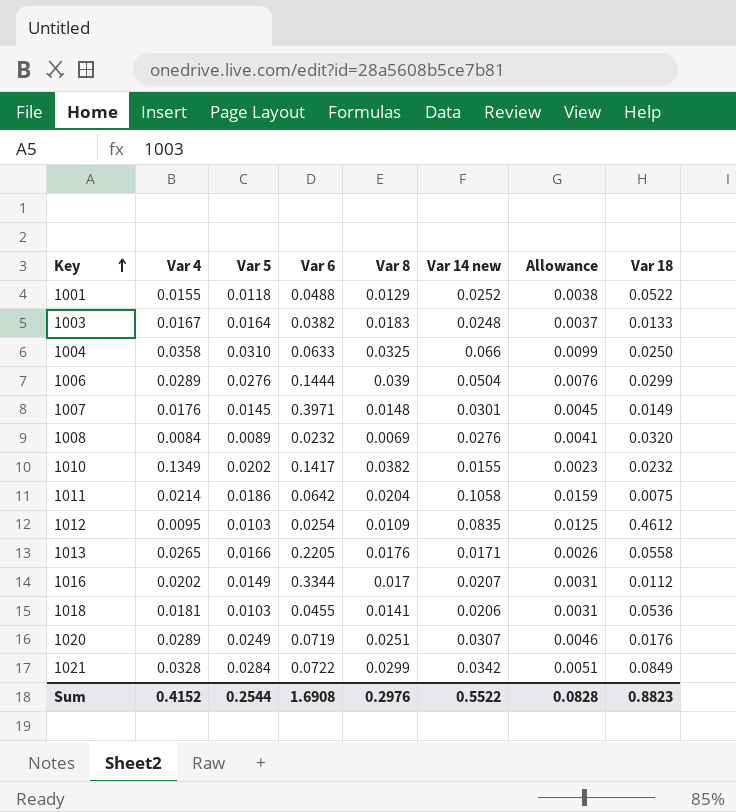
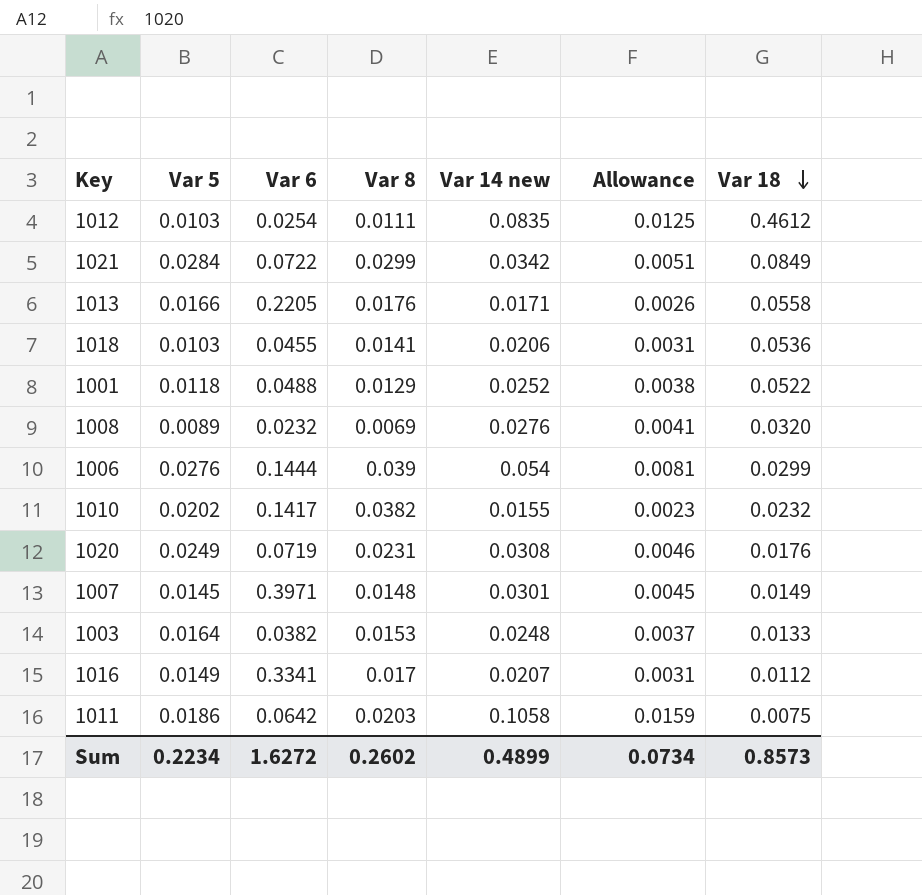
row order: Key ascending -> Var 18 descending
column Var 4 | position: 2 -> none
row 1004: 0.0358 | 0.0310 | 0.0633 | 0.0325 | 0.066 | 0.0099 | 0.0250 -> none
1012 | Var 8: 0.0109 -> 0.0111
1006 | Var 14 new: 0.0504 -> 0.054
1006 | Allowance: 0.0076 -> 0.0081
1020 | Var 8: 0.0251 -> 0.0231
1020 | Var 14 new: 0.0307 -> 0.0308
1003 | Var 8: 0.0183 -> 0.0153
1016 | Var 6: 0.3344 -> 0.3341
1011 | Var 8: 0.0204 -> 0.0203
Sum | Var 5: 0.2544 -> 0.2234
Sum | Var 6: 1.6908 -> 1.6272
Sum | Var 8: 0.2976 -> 0.2602
Sum | Var 14 new: 0.5522 -> 0.4899
Sum | Allowance: 0.0828 -> 0.0734
Sum | Var 18: 0.8823 -> 0.8573

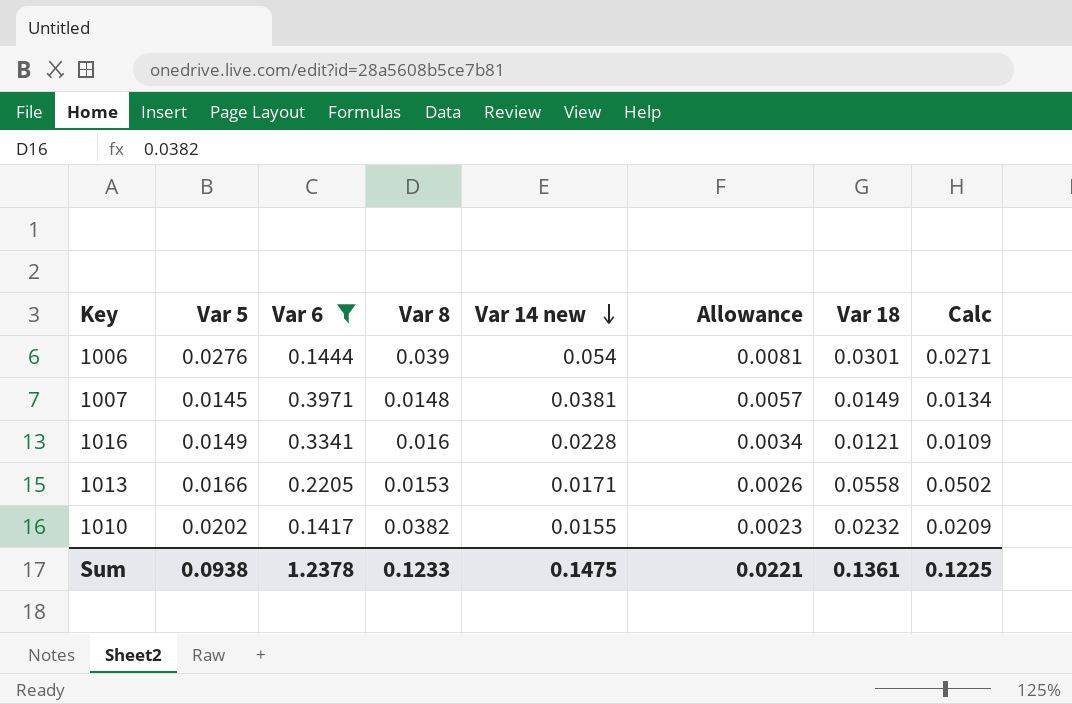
filter: none -> Var 6 >= 0.1417
row order: Var 18 descending -> Var 14 new descending
column Calc | formula: none -> [Var 18] * 0.9
1006 | Var 18: 0.0299 -> 0.0301
1007 | Var 14 new: 0.0301 -> 0.0381
1007 | Allowance: 0.0045 -> 0.0057
1016 | Var 8: 0.017 -> 0.016
1016 | Var 14 new: 0.0207 -> 0.0228
1016 | Allowance: 0.0031 -> 0.0034
1016 | Var 18: 0.0112 -> 0.0121
1013 | Var 8: 0.0176 -> 0.0153
Sum | Var 5: 0.2234 -> 0.0938
Sum | Var 6: 1.6272 -> 1.2378
Sum | Var 8: 0.2602 -> 0.1233
Sum | Var 14 new: 0.4899 -> 0.1475
Sum | Allowance: 0.0734 -> 0.0221
Sum | Var 18: 0.8573 -> 0.1361

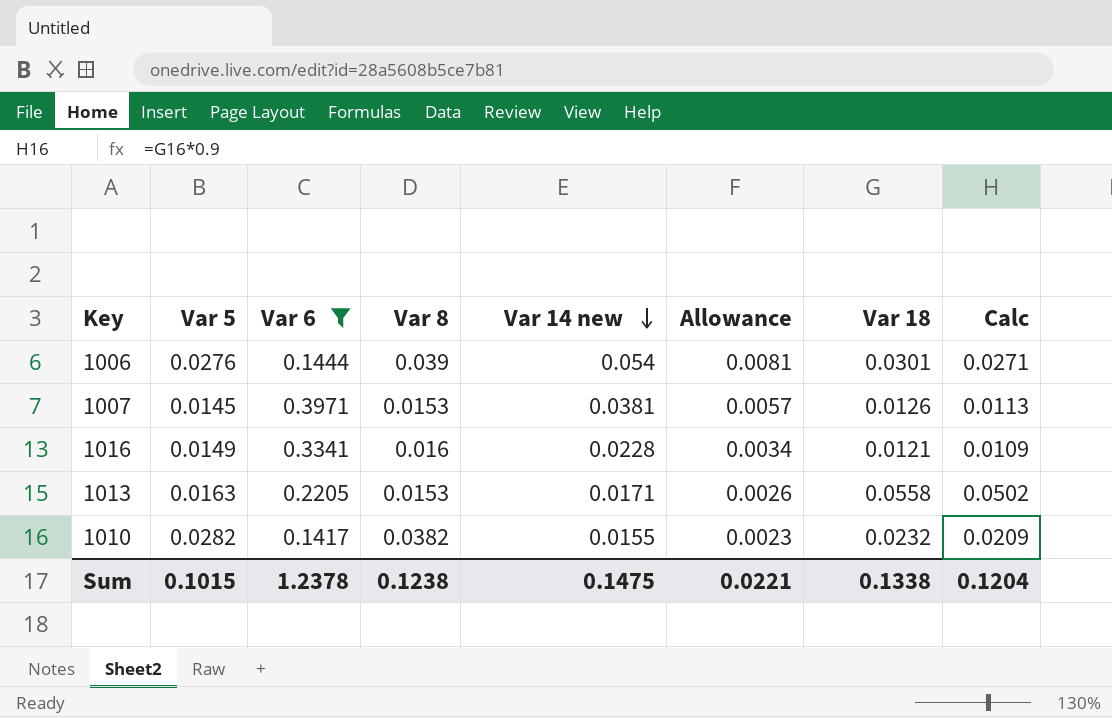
1007 | Var 8: 0.0148 -> 0.0153
1007 | Var 18: 0.0149 -> 0.0126
1007 | Calc: 0.0134 -> 0.0113
1013 | Var 5: 0.0166 -> 0.0163
1010 | Var 5: 0.0202 -> 0.0282
Sum | Var 5: 0.0938 -> 0.1015
Sum | Var 8: 0.1233 -> 0.1238
Sum | Var 18: 0.1361 -> 0.1338
Sum | Calc: 0.1225 -> 0.1204

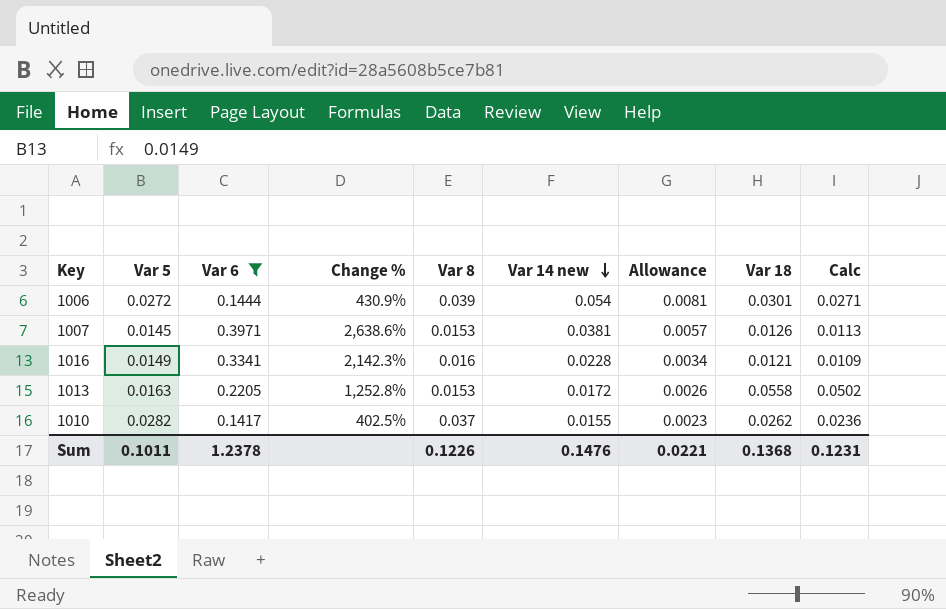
column Change % | formula: none -> ([Var 6] - [Var 5]) / [Var 5]
1006 | Var 5: 0.0276 -> 0.0272
1013 | Var 14 new: 0.0171 -> 0.0172
1010 | Var 8: 0.0382 -> 0.037
1010 | Var 18: 0.0232 -> 0.0262
1010 | Calc: 0.0209 -> 0.0236
Sum | Var 5: 0.1015 -> 0.1011
Sum | Var 8: 0.1238 -> 0.1226
Sum | Var 14 new: 0.1475 -> 0.1476
Sum | Var 18: 0.1338 -> 0.1368
Sum | Calc: 0.1204 -> 0.1231

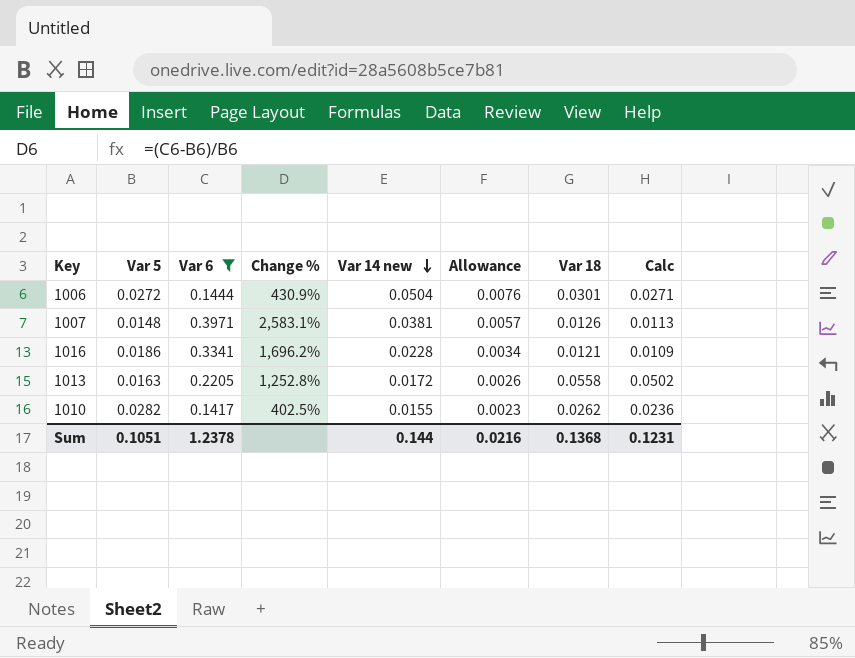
column Var 8 | position: 5 -> none
1006 | Var 14 new: 0.054 -> 0.0504
1006 | Allowance: 0.0081 -> 0.0076
1007 | Var 5: 0.0145 -> 0.0148
1007 | Change %: 2,638.6% -> 2,583.1%
1016 | Var 5: 0.0149 -> 0.0186
1016 | Change %: 2,142.3% -> 1,696.2%
Sum | Var 5: 0.1011 -> 0.1051
Sum | Var 14 new: 0.1476 -> 0.144
Sum | Allowance: 0.0221 -> 0.0216

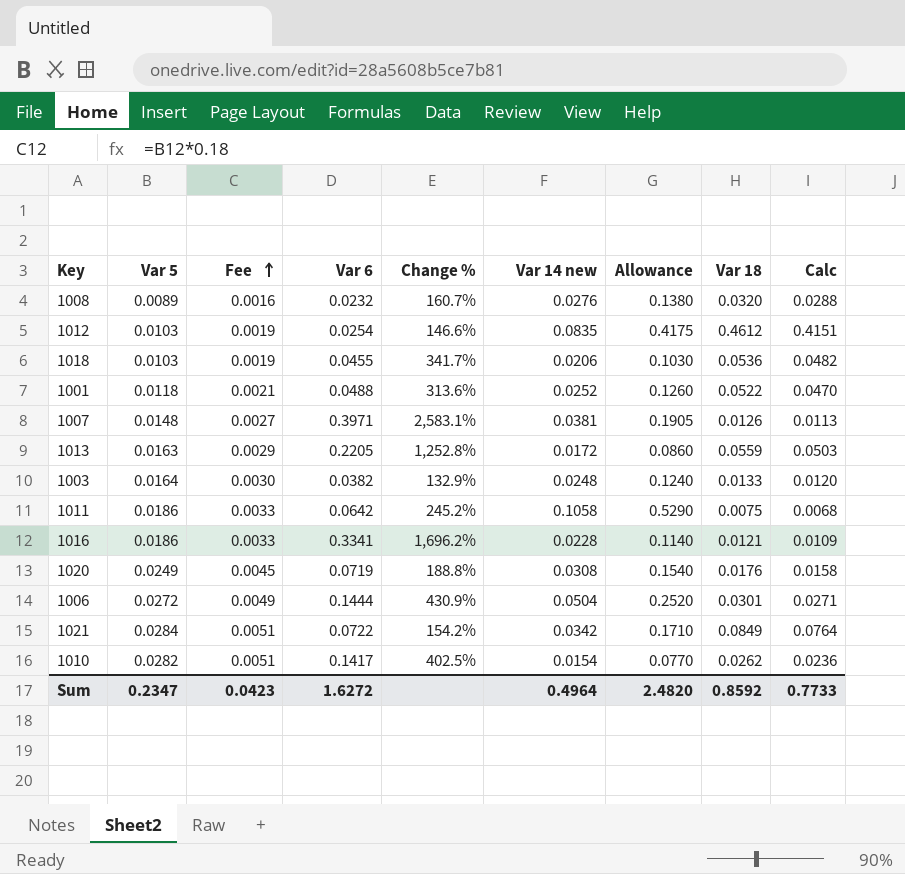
filter: Var 6 >= 0.1417 -> none
row order: Var 14 new descending -> Fee ascending
column Fee | formula: none -> [Var 5] * 0.18
column Allowance | formula: [Var 14 new] * 0.15 -> [Var 14 new] * 5
1013 | Var 18: 0.0558 -> 0.0559
1013 | Calc: 0.0502 -> 0.0503
1010 | Var 14 new: 0.0155 -> 0.0154
Sum | Var 5: 0.1051 -> 0.2347
Sum | Var 6: 1.2378 -> 1.6272
Sum | Var 14 new: 0.144 -> 0.4964
Sum | Allowance: 0.0216 -> 2.4820
Sum | Var 18: 0.1368 -> 0.8592
Sum | Calc: 0.1231 -> 0.7733

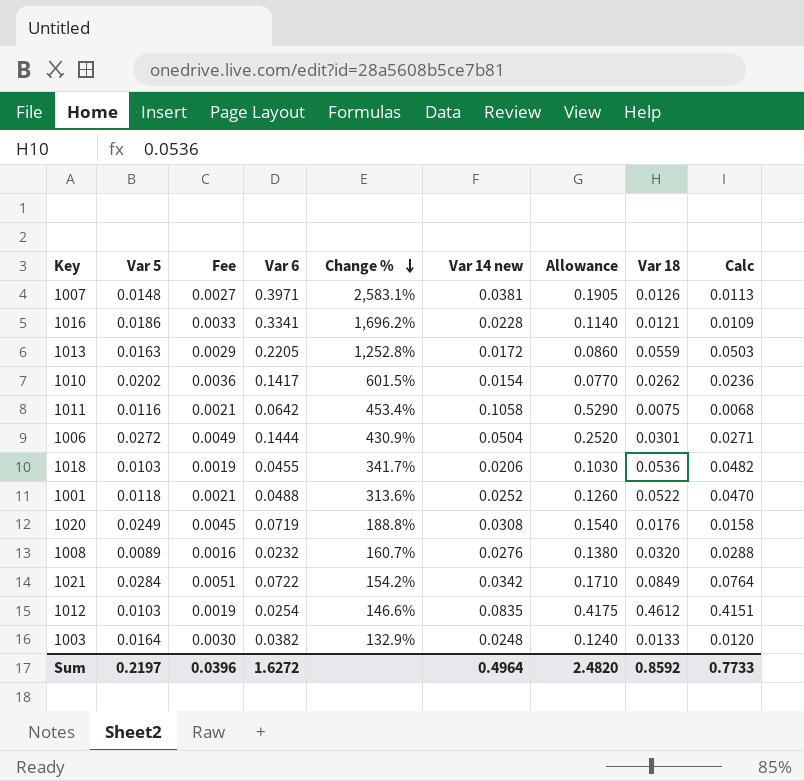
row order: Fee ascending -> Change % descending
1010 | Var 5: 0.0282 -> 0.0202
1010 | Fee: 0.0051 -> 0.0036
1010 | Change %: 402.5% -> 601.5%
1011 | Var 5: 0.0186 -> 0.0116
1011 | Fee: 0.0033 -> 0.0021
1011 | Change %: 245.2% -> 453.4%
Sum | Var 5: 0.2347 -> 0.2197
Sum | Fee: 0.0423 -> 0.0396

